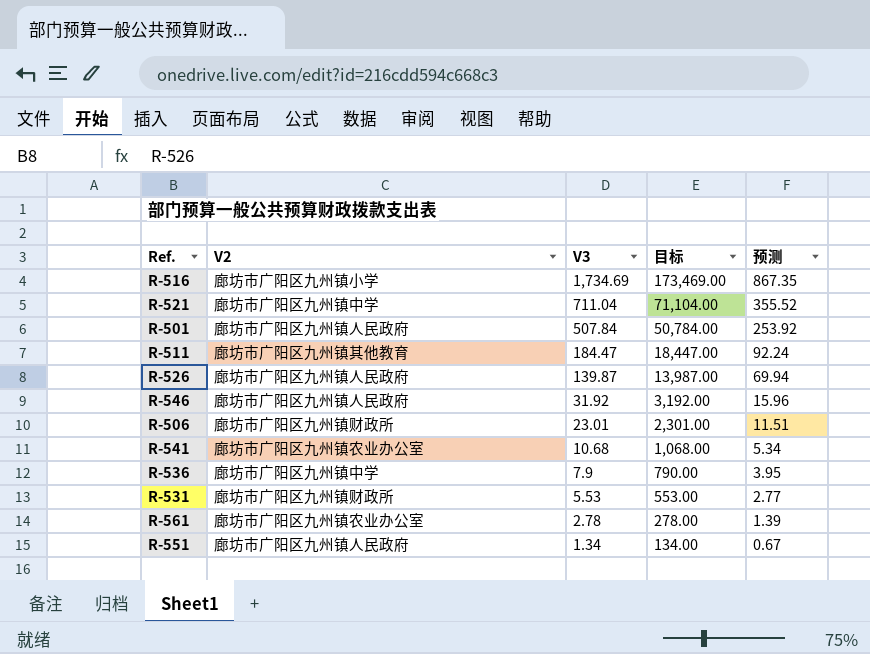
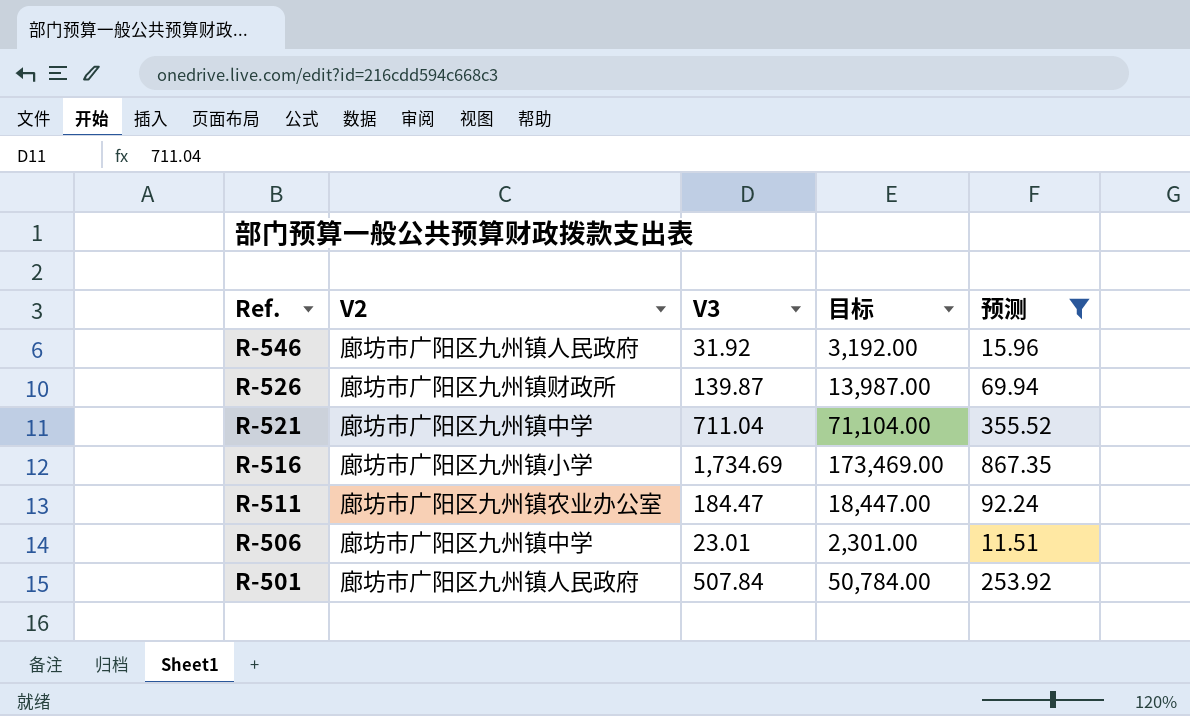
filter: none -> 预测 >= 11.51
row order: V3 descending -> Ref. descending
R-526 | V2: 廊坊市广阳区九州镇人民政府 -> 廊坊市广阳区九州镇财政所
R-511 | V2: 廊坊市广阳区九州镇其他教育 -> 廊坊市广阳区九州镇农业办公室
R-506 | V2: 廊坊市广阳区九州镇财政所 -> 廊坊市广阳区九州镇中学

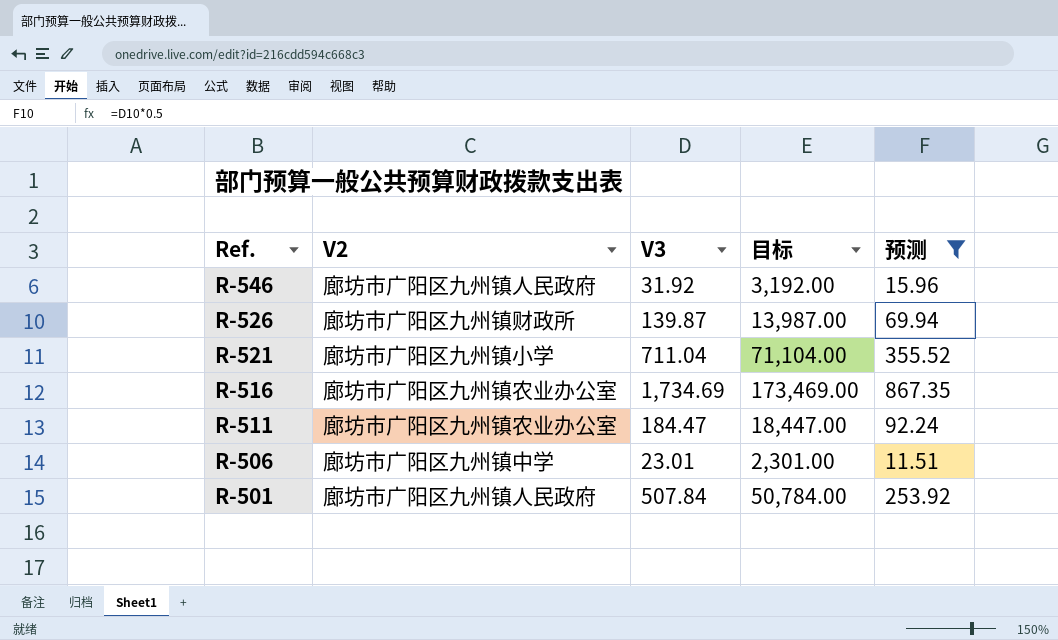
R-521 | V2: 廊坊市广阳区九州镇中学 -> 廊坊市广阳区九州镇小学
R-516 | V2: 廊坊市广阳区九州镇小学 -> 廊坊市广阳区九州镇农业办公室

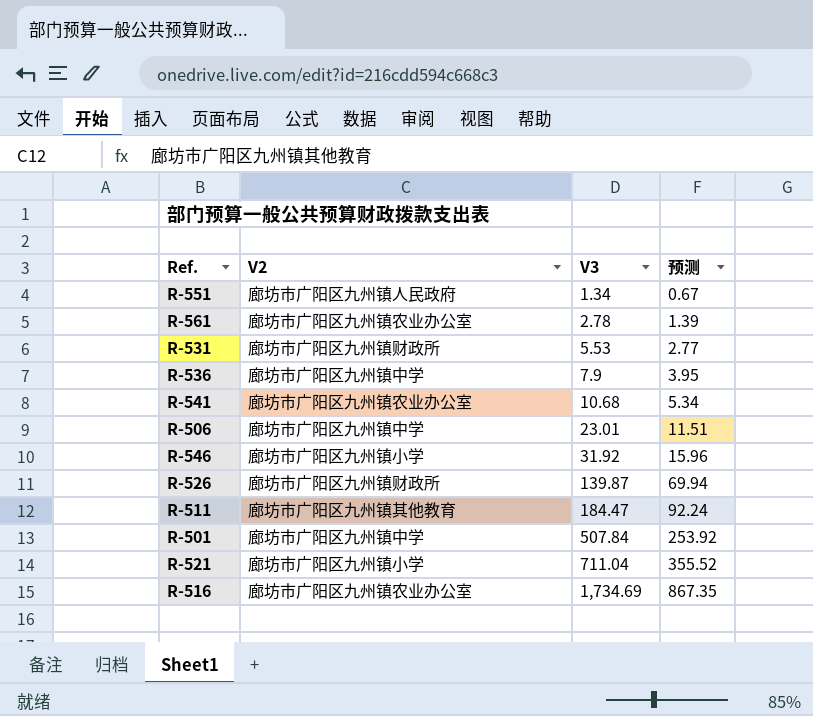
filter: 预测 >= 11.51 -> none
row order: Ref. descending -> V3 ascending
column 目标 | formula: [V3] * 100 -> none
R-546 | V2: 廊坊市广阳区九州镇人民政府 -> 廊坊市广阳区九州镇小学
R-511 | V2: 廊坊市广阳区九州镇农业办公室 -> 廊坊市广阳区九州镇其他教育
R-501 | V2: 廊坊市广阳区九州镇人民政府 -> 廊坊市广阳区九州镇中学

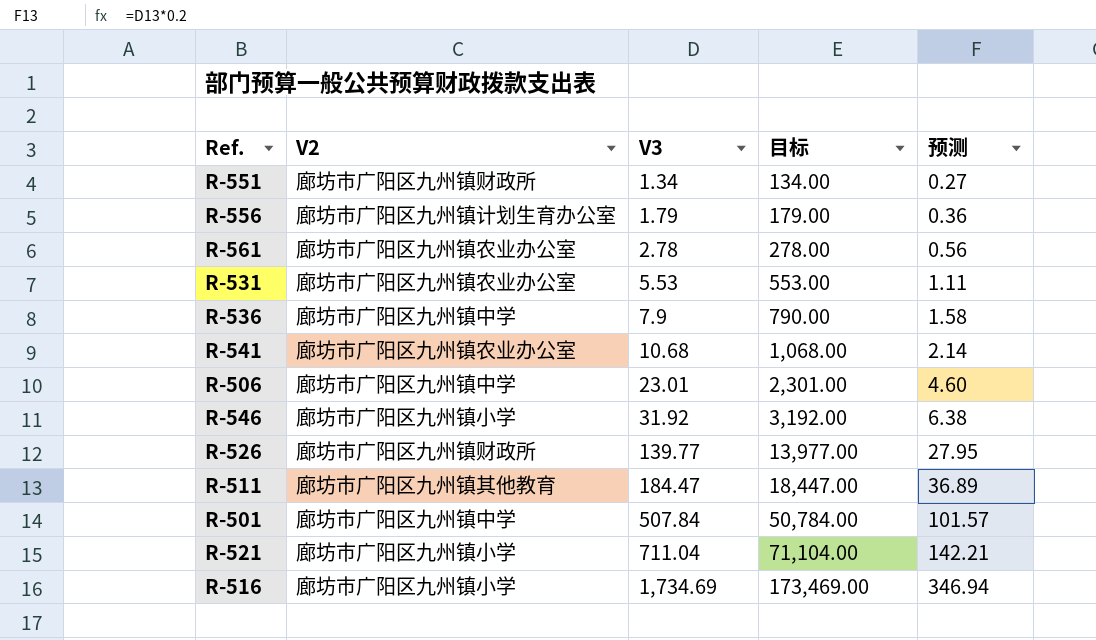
column 目标 | formula: none -> [V3] * 100
column 预测 | formula: [V3] * 0.5 -> [V3] * 0.2
R-551 | V2: 廊坊市广阳区九州镇人民政府 -> 廊坊市广阳区九州镇财政所
row R-556: none -> 廊坊市广阳区九州镇计划生育办公室 | 1.79 | 179.00 | 0.36
R-531 | V2: 廊坊市广阳区九州镇财政所 -> 廊坊市广阳区九州镇农业办公室
R-526 | V3: 139.87 -> 139.77
R-516 | V2: 廊坊市广阳区九州镇农业办公室 -> 廊坊市广阳区九州镇小学

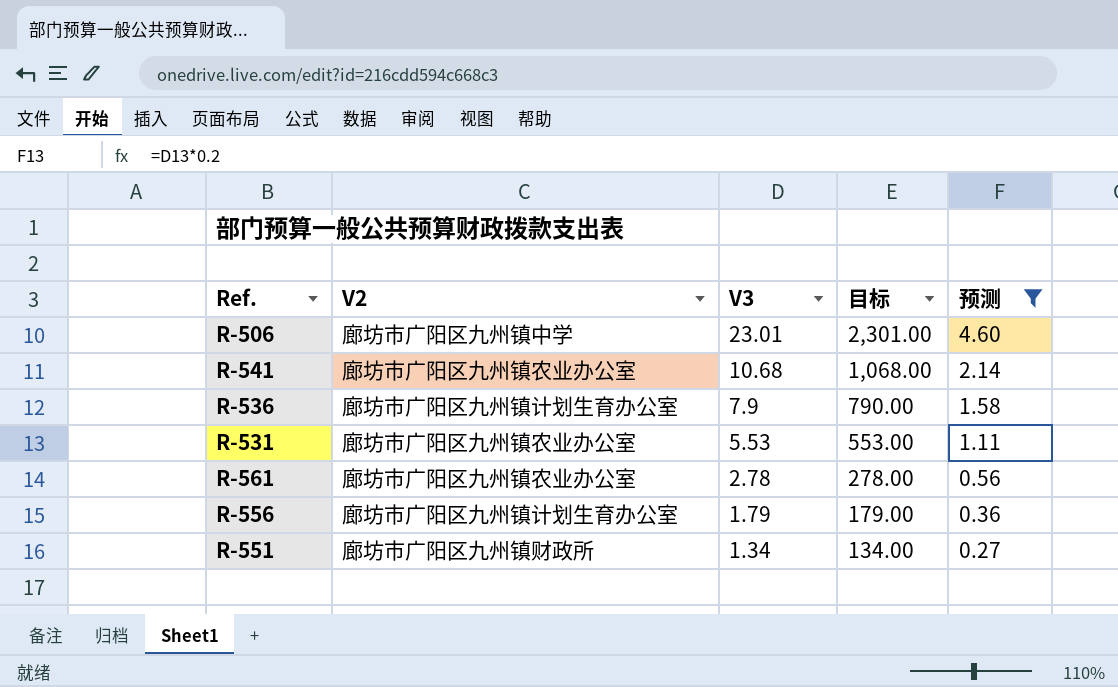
filter: none -> 预测 <= 4.60
row order: V3 ascending -> V3 descending
R-536 | V2: 廊坊市广阳区九州镇中学 -> 廊坊市广阳区九州镇计划生育办公室

